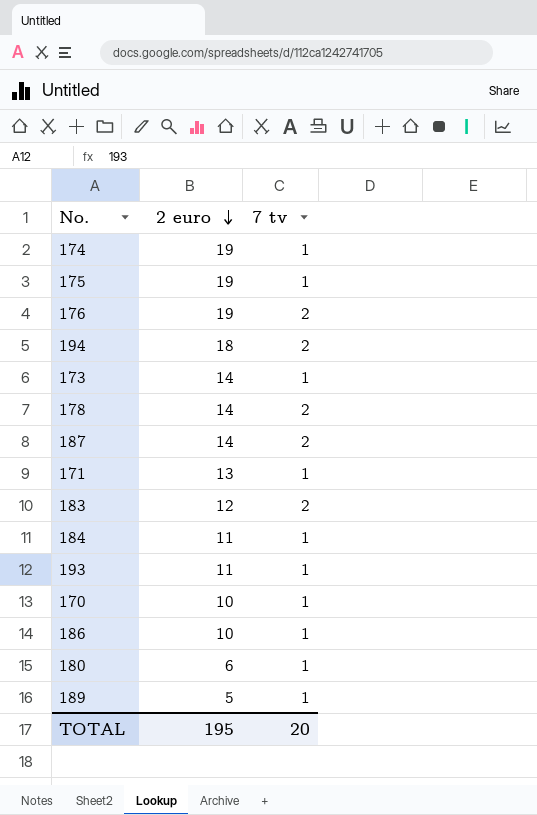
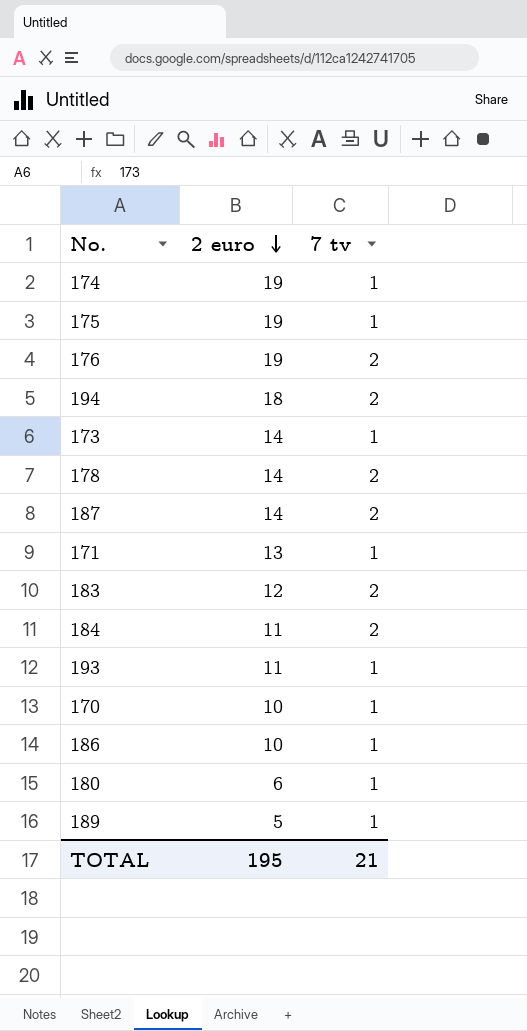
184 | 7 tv: 1 -> 2
TOTAL | 7 tv: 20 -> 21

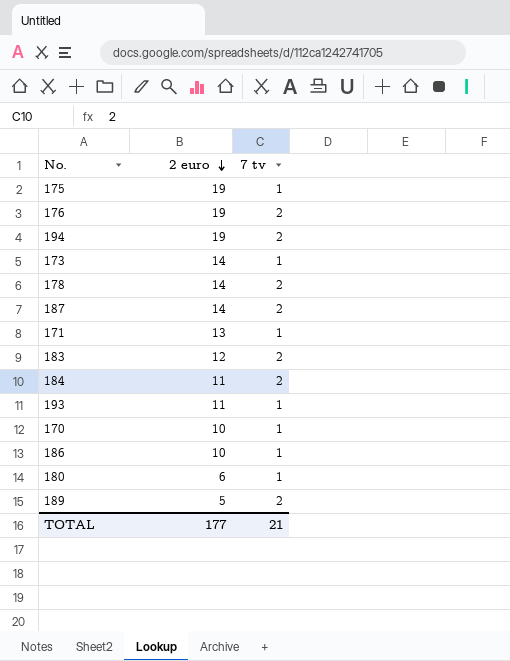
row 174: 19 | 1 -> none
194 | 2 euro: 18 -> 19
189 | 7 tv: 1 -> 2
TOTAL | 2 euro: 195 -> 177

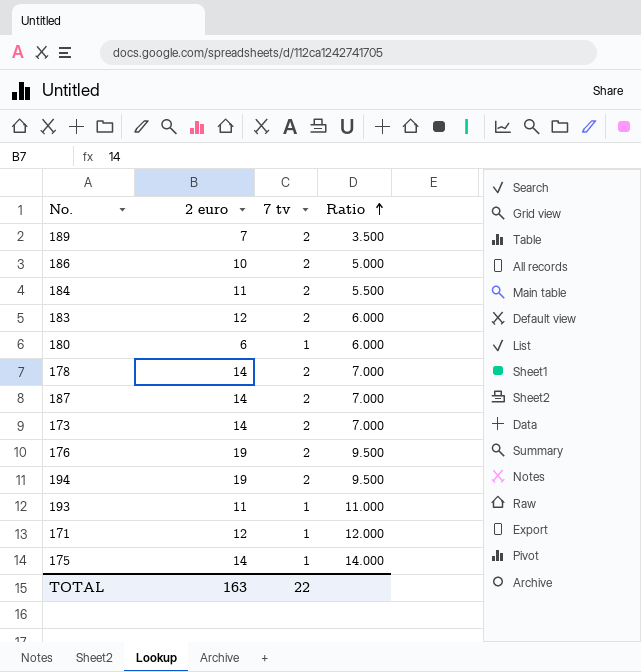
row order: 2 euro descending -> Ratio ascending
column Ratio | formula: none -> [2 euro] / [7 tv]
row 170: 10 | 1 -> none
189 | 2 euro: 5 -> 7
186 | 7 tv: 1 -> 2
173 | 7 tv: 1 -> 2
171 | 2 euro: 13 -> 12
175 | 2 euro: 19 -> 14
TOTAL | 2 euro: 177 -> 163
TOTAL | 7 tv: 21 -> 22

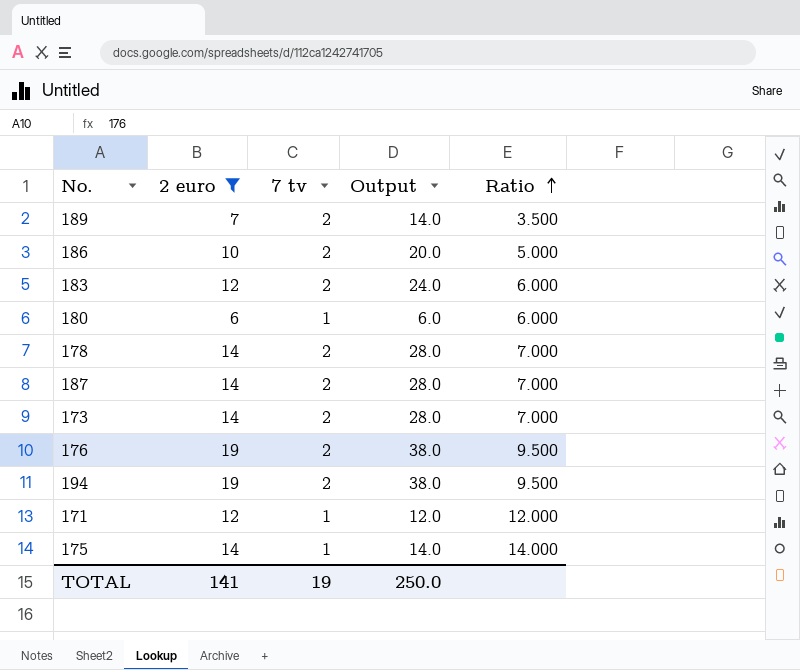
filter: none -> 2 euro != 11
column Output | formula: none -> [2 euro] * [7 tv]
TOTAL | 2 euro: 163 -> 141
TOTAL | 7 tv: 22 -> 19

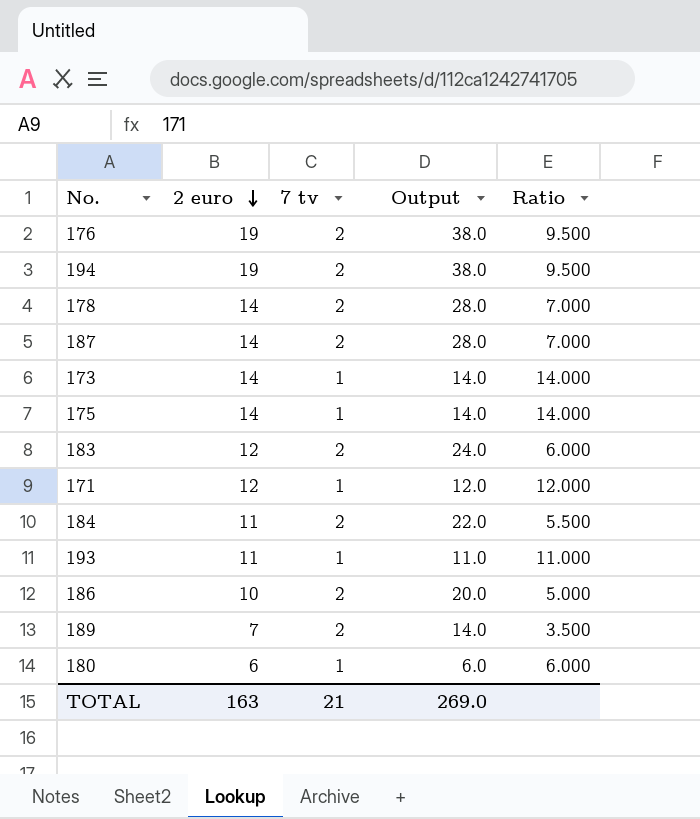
filter: 2 euro != 11 -> none
row order: Ratio ascending -> 2 euro descending
173 | 7 tv: 2 -> 1
173 | Output: 28.0 -> 14.0
173 | Ratio: 7.000 -> 14.000
TOTAL | 2 euro: 141 -> 163
TOTAL | 7 tv: 19 -> 21
TOTAL | Output: 250.0 -> 269.0

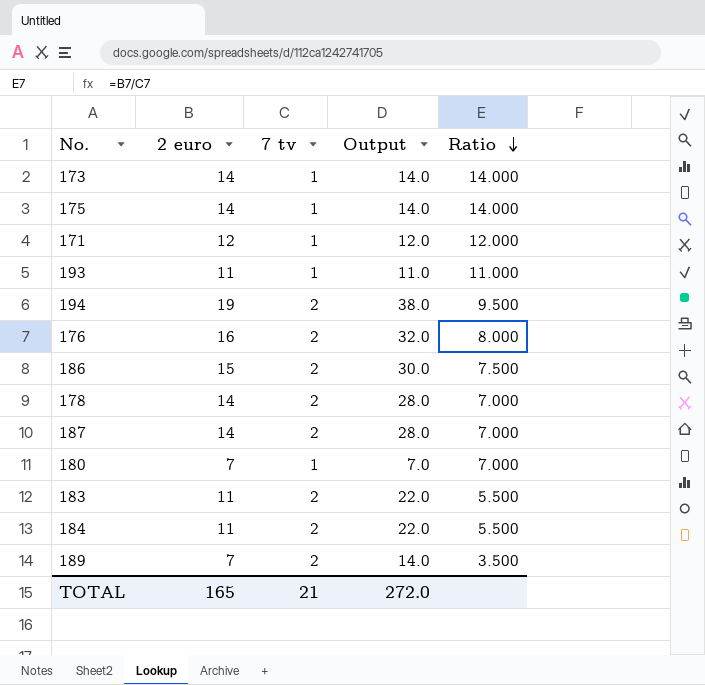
row order: 2 euro descending -> Ratio descending
176 | 2 euro: 19 -> 16
176 | Output: 38.0 -> 32.0
176 | Ratio: 9.500 -> 8.000
186 | 2 euro: 10 -> 15
186 | Output: 20.0 -> 30.0
186 | Ratio: 5.000 -> 7.500
180 | 2 euro: 6 -> 7
180 | Output: 6.0 -> 7.0
180 | Ratio: 6.000 -> 7.000
183 | 2 euro: 12 -> 11
183 | Output: 24.0 -> 22.0
183 | Ratio: 6.000 -> 5.500
TOTAL | 2 euro: 163 -> 165
TOTAL | Output: 269.0 -> 272.0

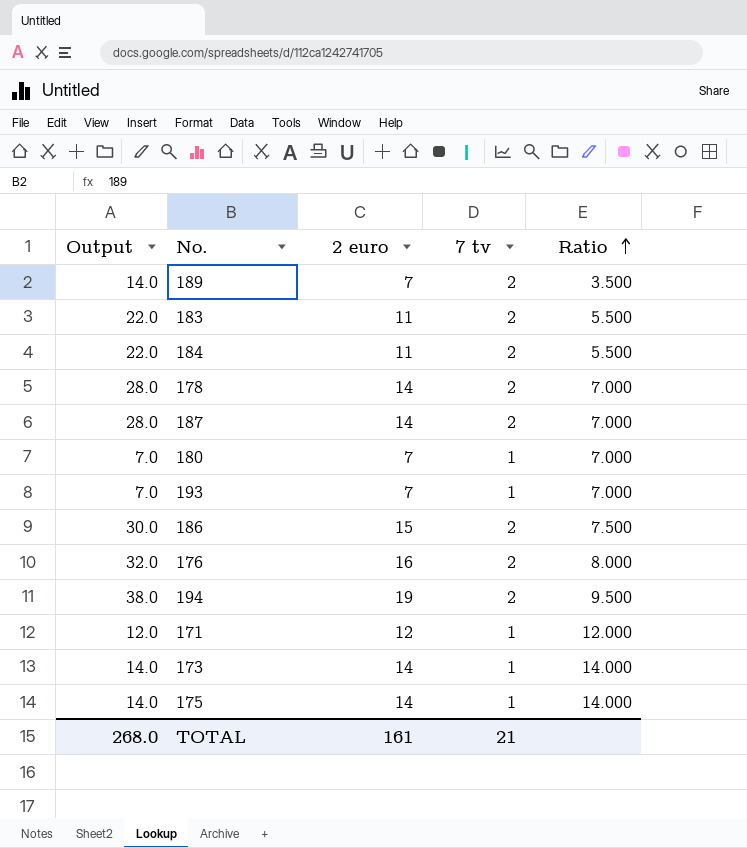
row order: Ratio descending -> Ratio ascending
column Output | position: 4 -> 1
193 | Output: 11.0 -> 7.0
193 | 2 euro: 11 -> 7
193 | Ratio: 11.000 -> 7.000
TOTAL | Output: 272.0 -> 268.0
TOTAL | 2 euro: 165 -> 161

